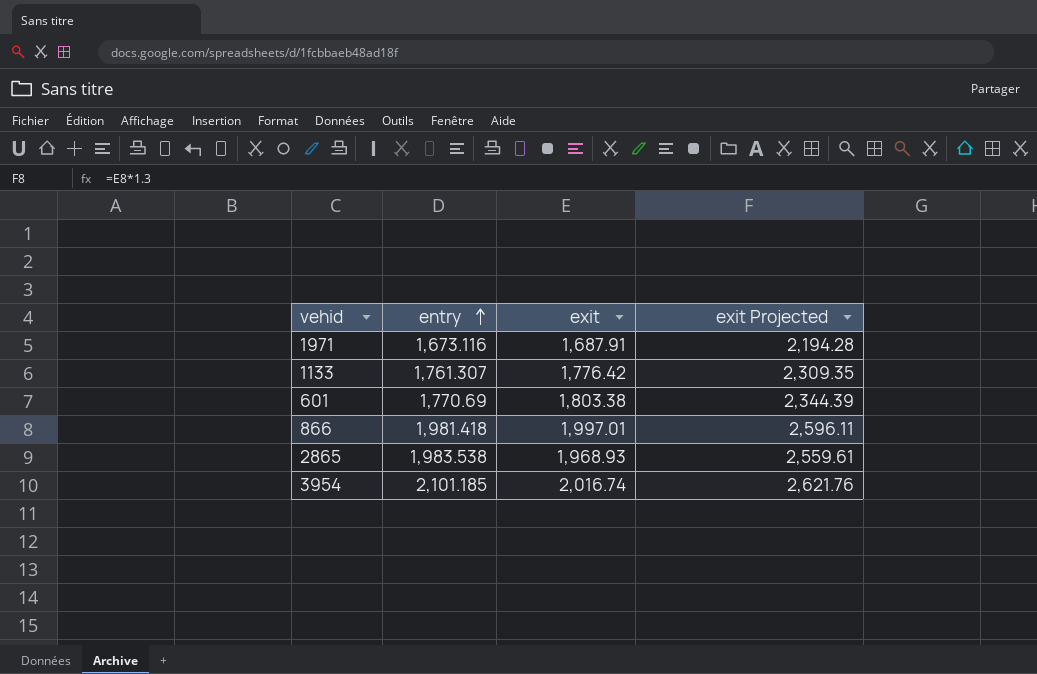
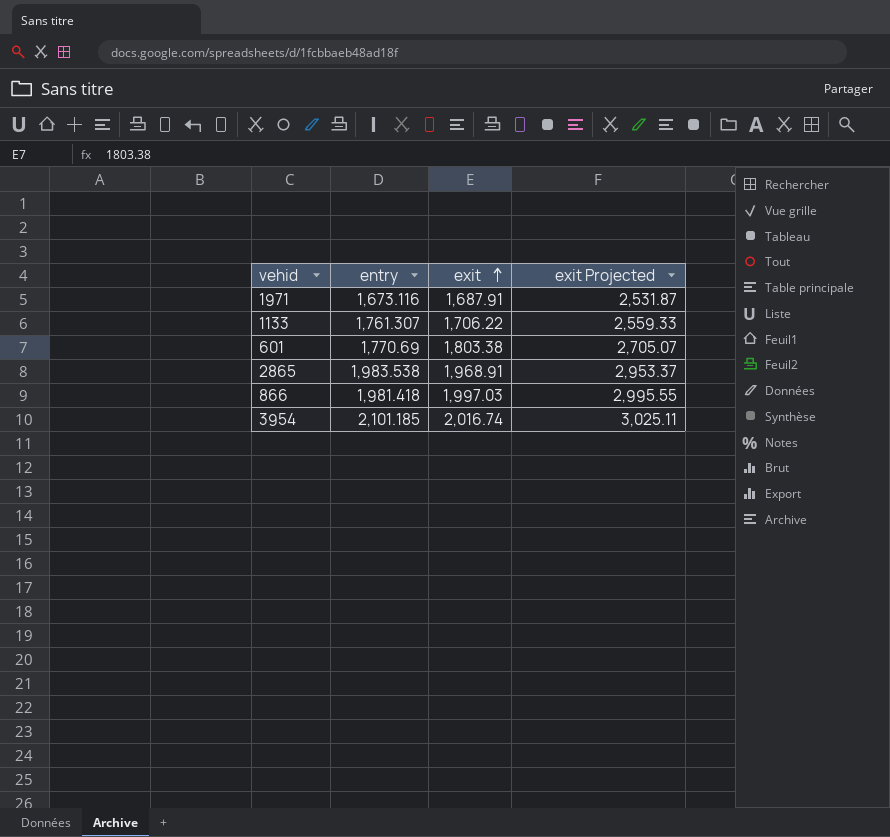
row order: entry ascending -> exit ascending
column exit Projected | formula: [exit] * 1.3 -> [exit] * 1.5
1133 | exit: 1,776.42 -> 1,706.22
2865 | exit: 1,968.93 -> 1,968.91
866 | exit: 1,997.01 -> 1,997.03

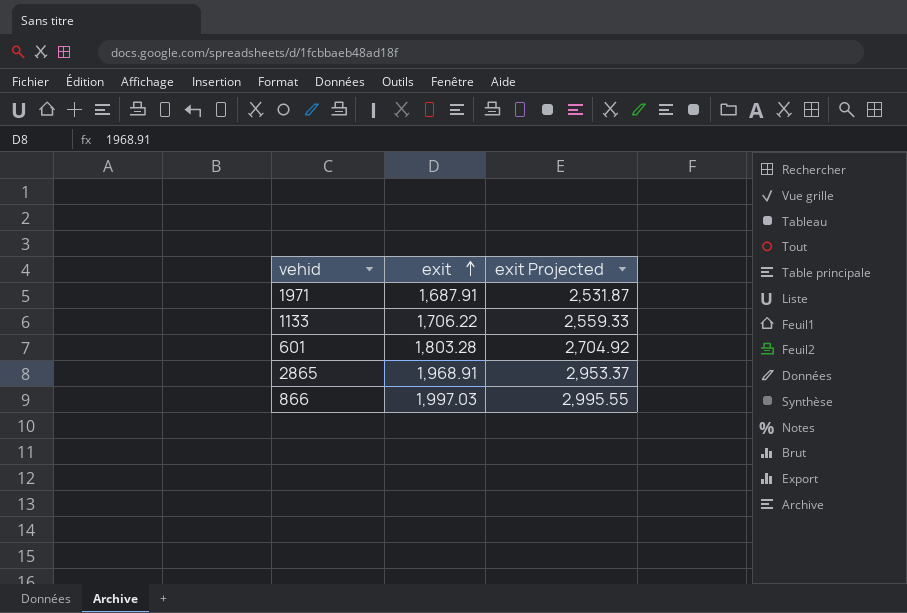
column entry | position: 2 -> none
row 3954: 2,101.185 | 2,016.74 | 3,025.11 -> none
601 | exit: 1,803.38 -> 1,803.28
601 | exit Projected: 2,705.07 -> 2,704.92

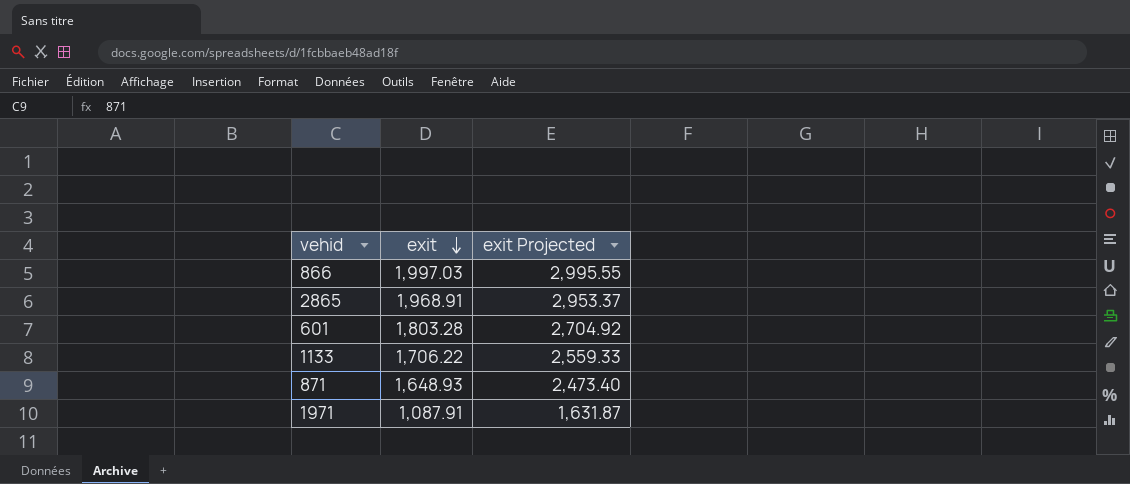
row order: exit ascending -> exit descending
row 871: none -> 1,648.93 | 2,473.40
1971 | exit: 1,687.91 -> 1,087.91
1971 | exit Projected: 2,531.87 -> 1,631.87

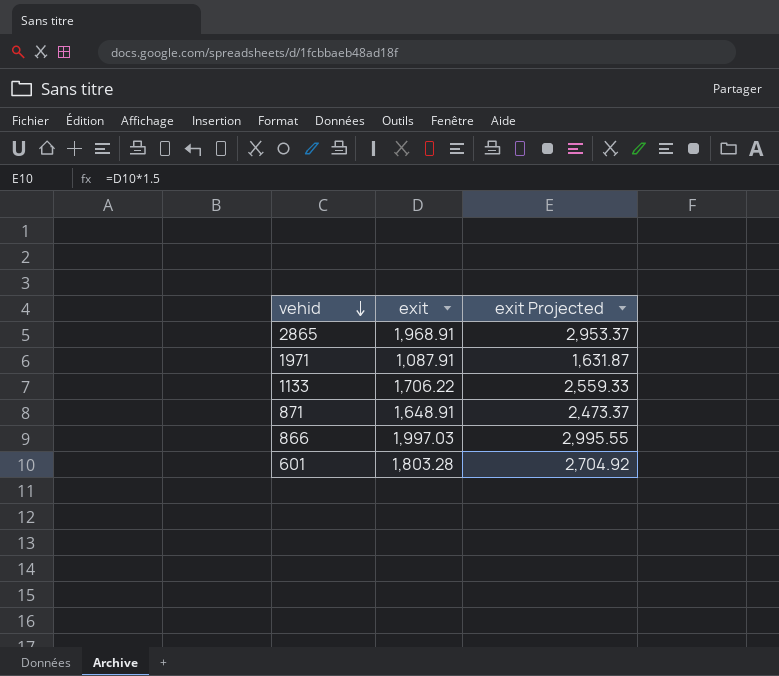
row order: exit descending -> vehid descending
871 | exit: 1,648.93 -> 1,648.91
871 | exit Projected: 2,473.40 -> 2,473.37

